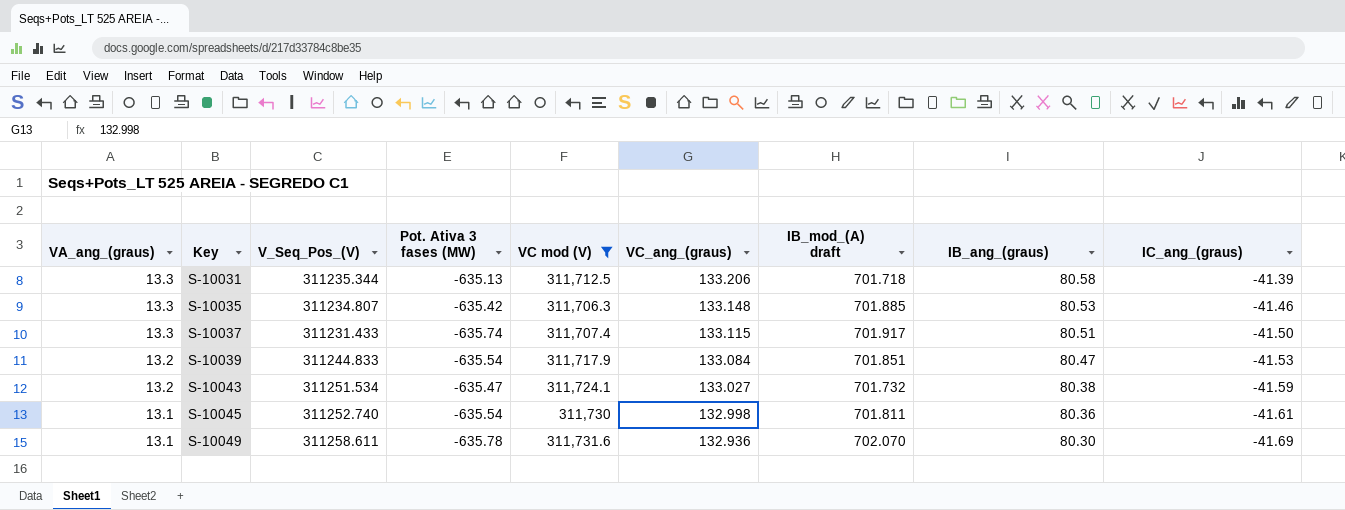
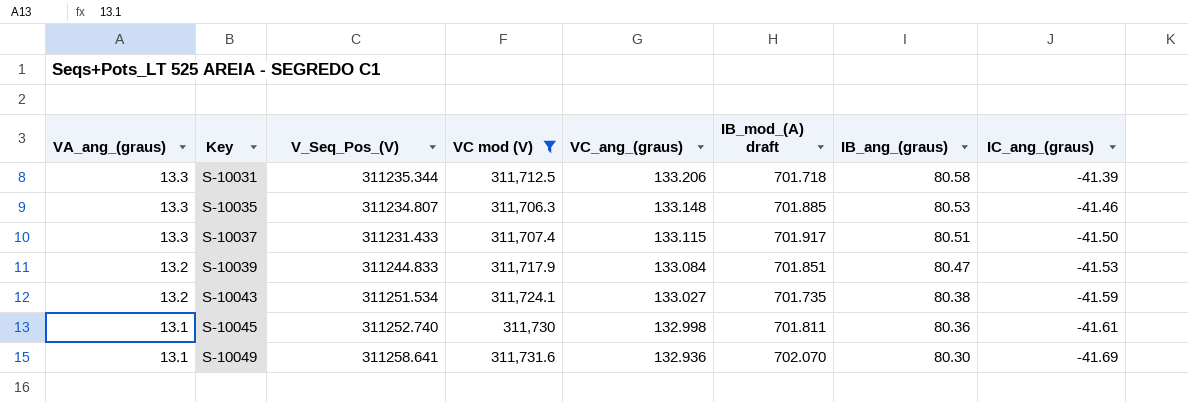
column Pot. Ativa 3 fases (MW) | position: 4 -> none
S-10043 | IB_mod_(A) draft: 701.732 -> 701.735
S-10049 | V_Seq_Pos_(V): 311258.611 -> 311258.641

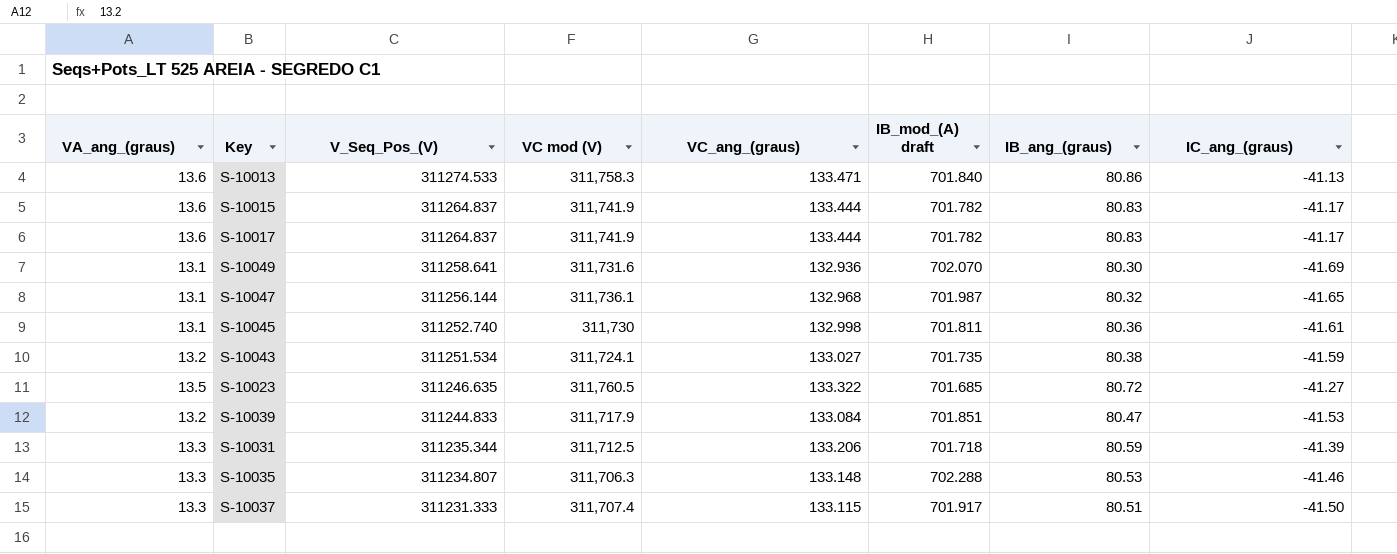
filter: VC mod (V) <= 311,731.6 -> none
row order: VA_ang_(graus) descending -> V_Seq_Pos_(V) descending
S-10031 | IB_ang_(graus): 80.58 -> 80.59
S-10035 | IB_mod_(A) draft: 701.885 -> 702.288
S-10037 | V_Seq_Pos_(V): 311231.433 -> 311231.333

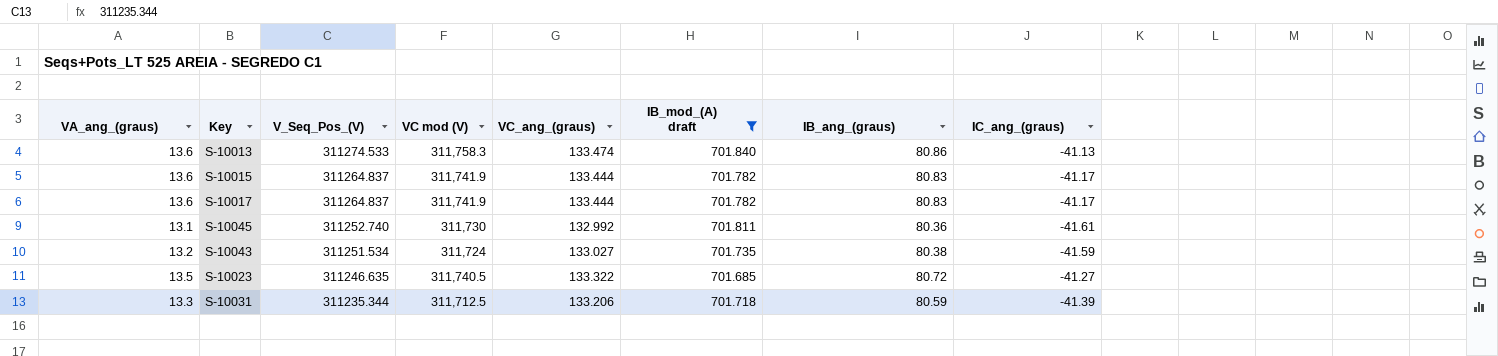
filter: none -> IB_mod_(A) draft <= 701.840
S-10013 | VC_ang_(graus): 133.471 -> 133.474
S-10045 | VC_ang_(graus): 132.998 -> 132.992
S-10043 | VC mod (V): 311,724.1 -> 311,724
S-10023 | VC mod (V): 311,760.5 -> 311,740.5

